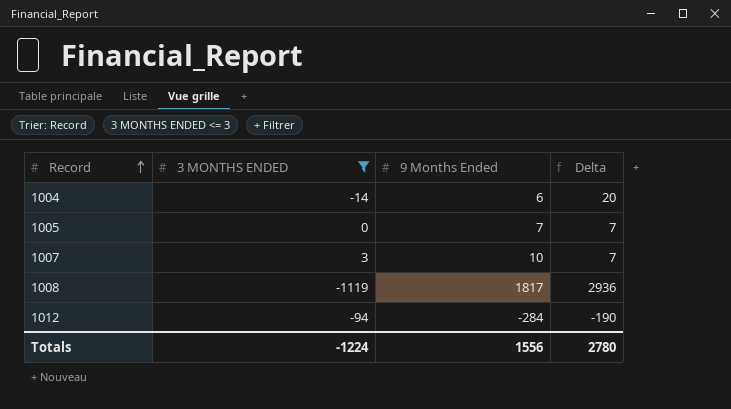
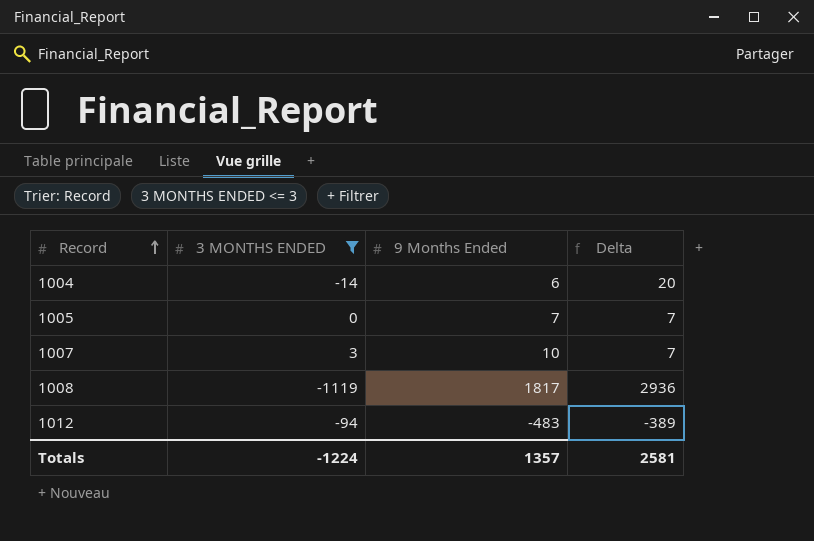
1012 | 9 Months Ended: -284 -> -483
1012 | Delta: -190 -> -389
Totals | 9 Months Ended: 1556 -> 1357
Totals | Delta: 2780 -> 2581

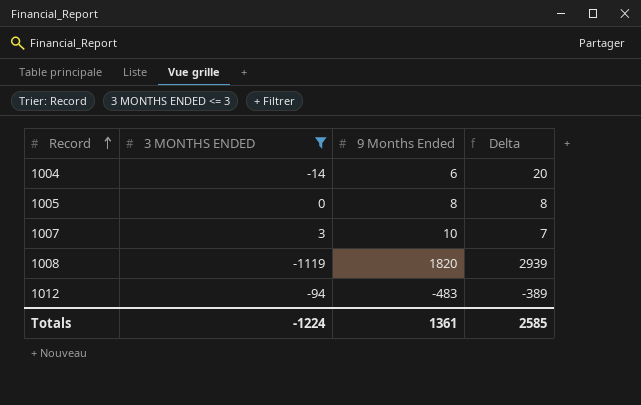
1005 | 9 Months Ended: 7 -> 8
1005 | Delta: 7 -> 8
1008 | 9 Months Ended: 1817 -> 1820
1008 | Delta: 2936 -> 2939
Totals | 9 Months Ended: 1357 -> 1361
Totals | Delta: 2581 -> 2585

